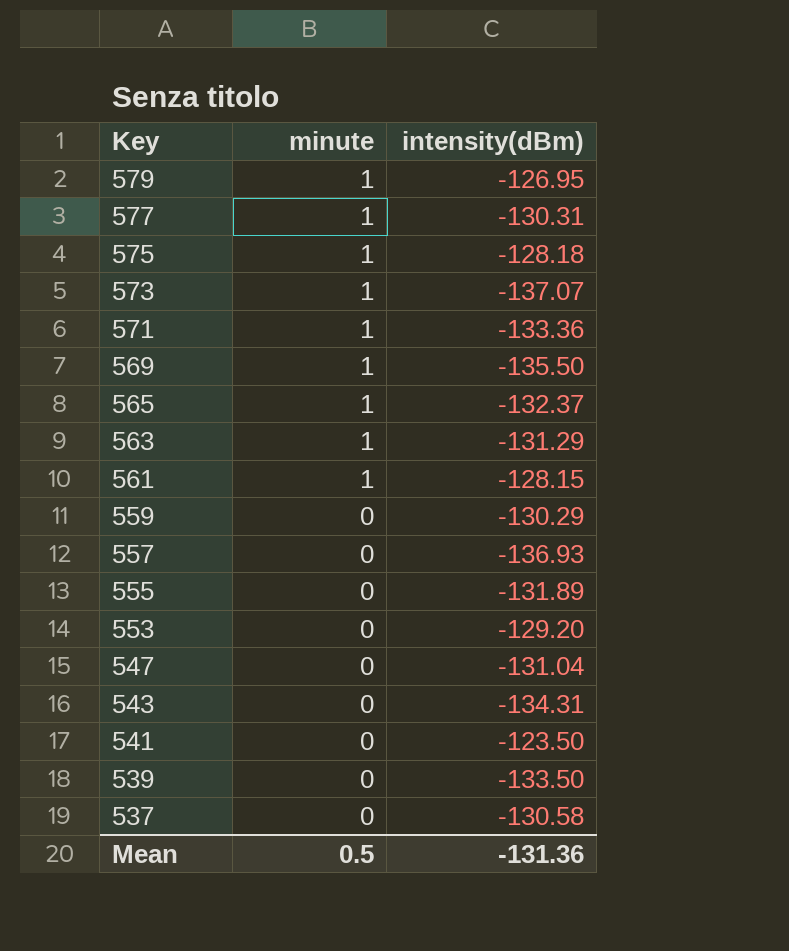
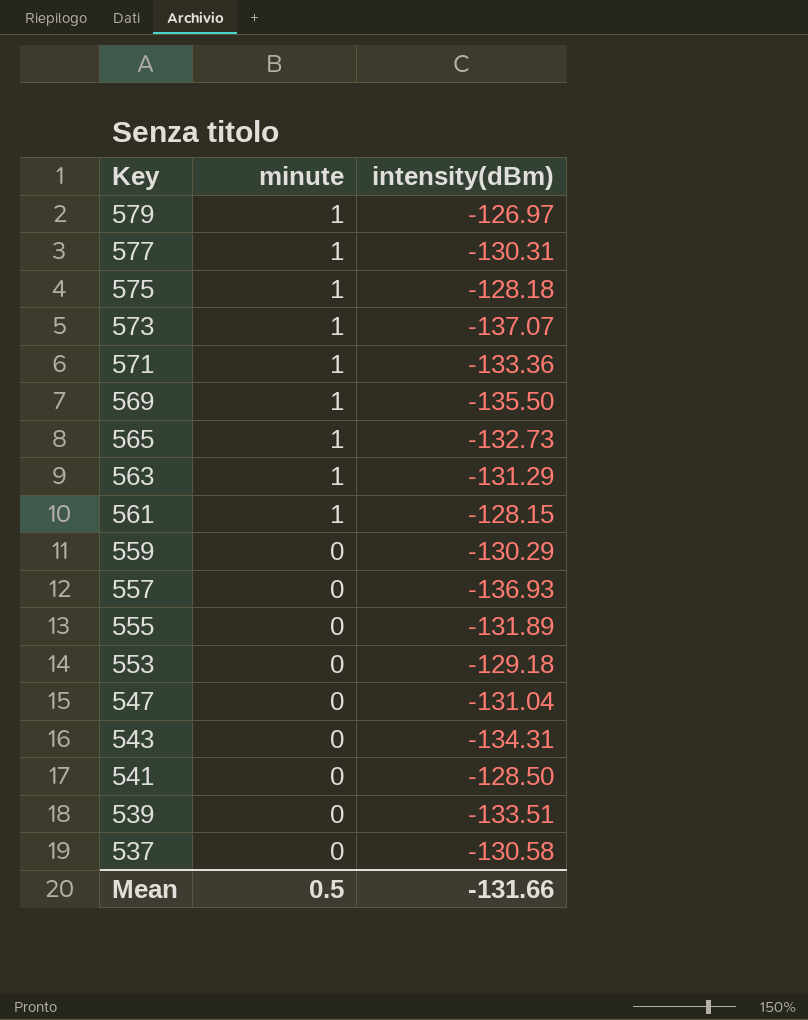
579 | intensity(dBm): -126.95 -> -126.97
565 | intensity(dBm): -132.37 -> -132.73
553 | intensity(dBm): -129.20 -> -129.18
541 | intensity(dBm): -123.50 -> -128.50
539 | intensity(dBm): -133.50 -> -133.51
Mean | intensity(dBm): -131.36 -> -131.66

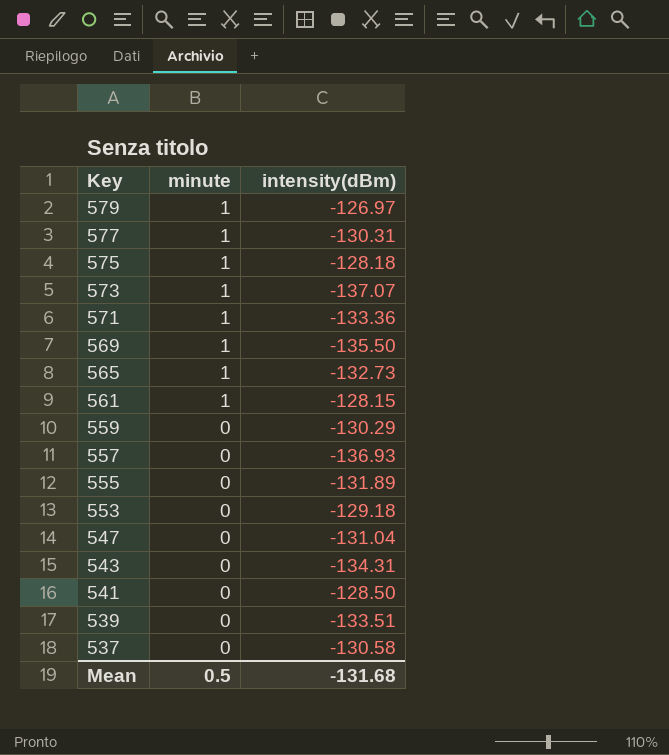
row 563: 1 | -131.29 -> none
Mean | intensity(dBm): -131.66 -> -131.68

